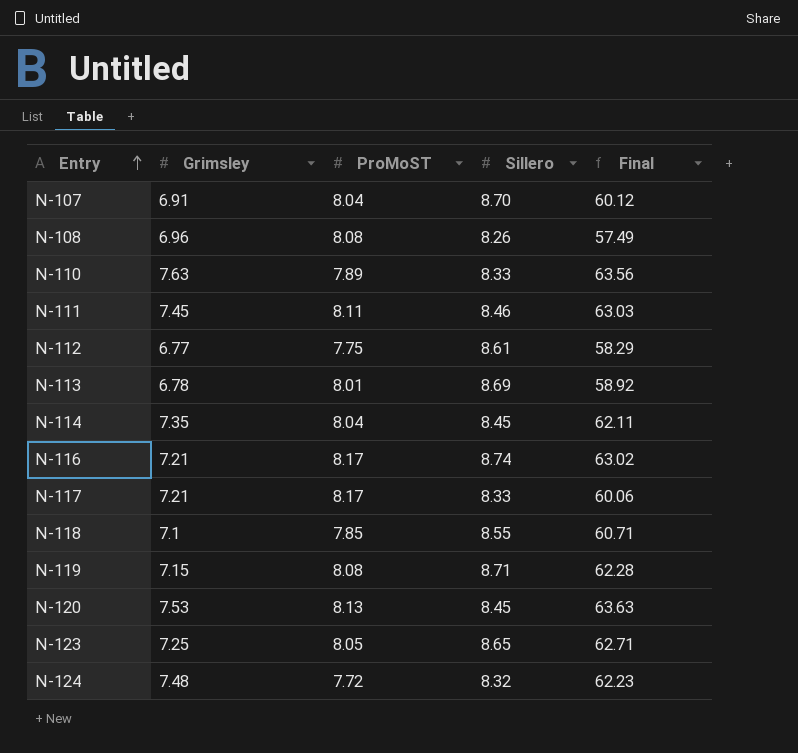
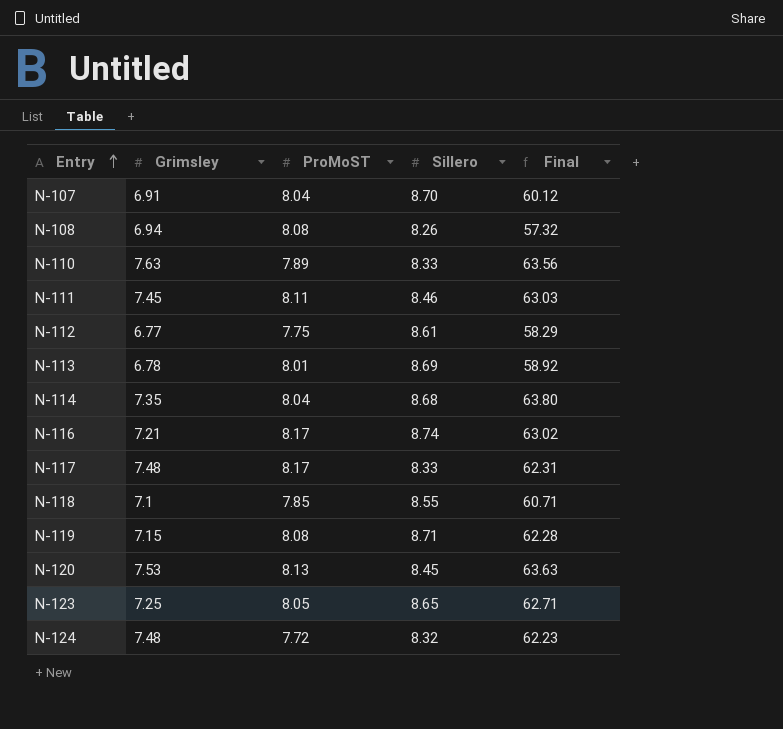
N-108 | Grimsley: 6.96 -> 6.94
N-108 | Final: 57.49 -> 57.32
N-114 | Sillero: 8.45 -> 8.68
N-114 | Final: 62.11 -> 63.80
N-117 | Grimsley: 7.21 -> 7.48
N-117 | Final: 60.06 -> 62.31

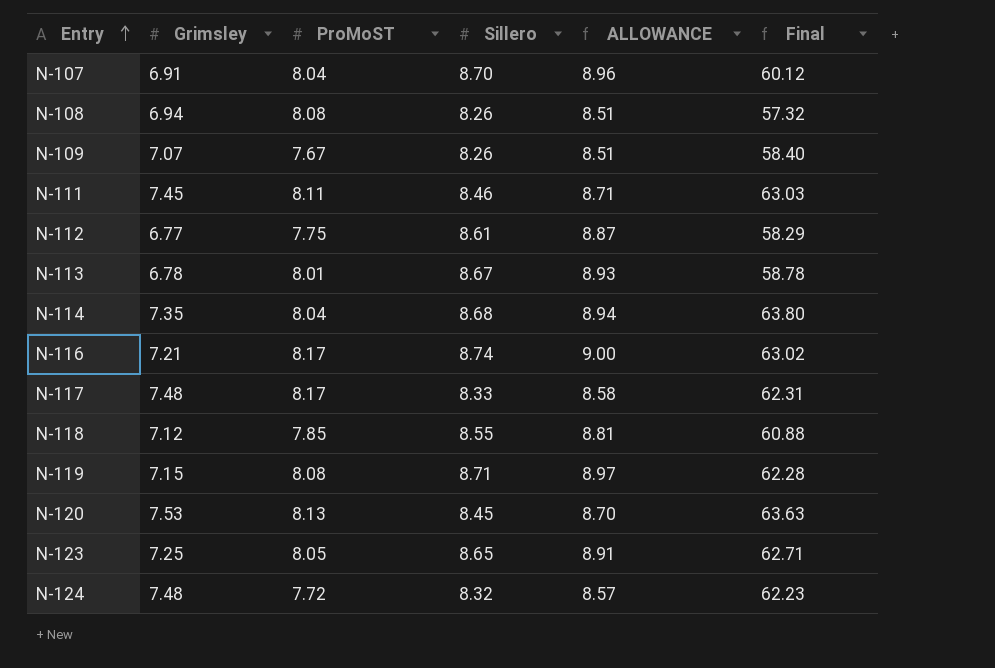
column ALLOWANCE | formula: none -> [Sillero] * 1.03
row N-110: 7.63 | 7.89 | 8.33 | 63.56 -> none
row N-109: none -> 7.07 | 7.67 | 8.26 | 8.51 | 58.40
N-113 | Sillero: 8.69 -> 8.67
N-113 | Final: 58.92 -> 58.78
N-118 | Grimsley: 7.1 -> 7.12
N-118 | Final: 60.71 -> 60.88

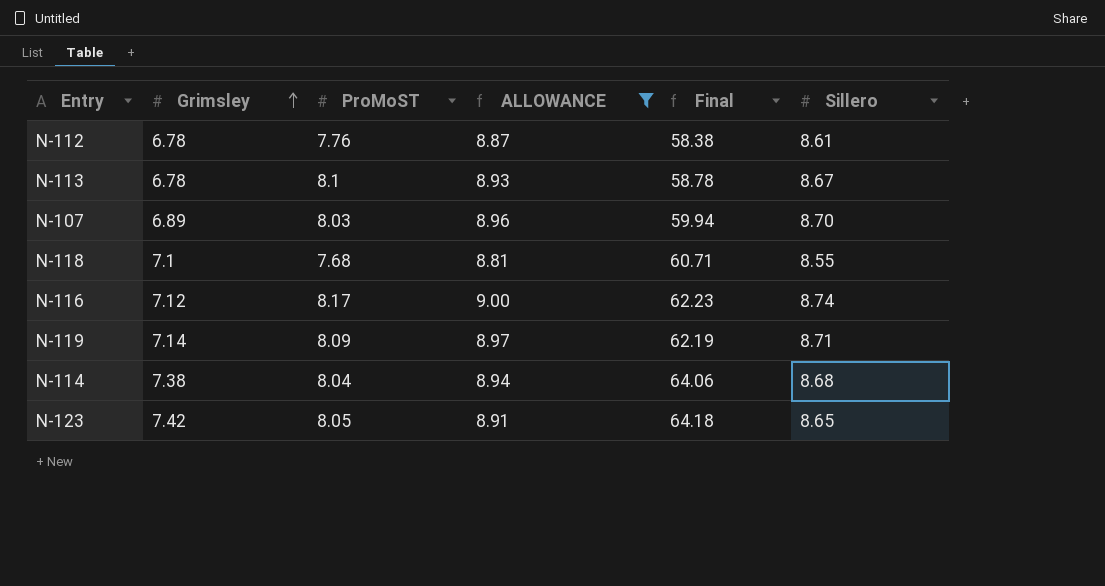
filter: none -> ALLOWANCE >= 8.81
row order: Entry ascending -> Grimsley ascending
column Sillero | position: 4 -> 6
N-112 | Grimsley: 6.77 -> 6.78
N-112 | ProMoST: 7.75 -> 7.76
N-112 | Final: 58.29 -> 58.38
N-113 | ProMoST: 8.01 -> 8.1
N-107 | Grimsley: 6.91 -> 6.89
N-107 | ProMoST: 8.04 -> 8.03
N-107 | Final: 60.12 -> 59.94
N-118 | Grimsley: 7.12 -> 7.1
N-118 | ProMoST: 7.85 -> 7.68
N-118 | Final: 60.88 -> 60.71
N-116 | Grimsley: 7.21 -> 7.12
N-116 | Final: 63.02 -> 62.23
N-119 | Grimsley: 7.15 -> 7.14
N-119 | ProMoST: 8.08 -> 8.09
N-119 | Final: 62.28 -> 62.19
N-114 | Grimsley: 7.35 -> 7.38
N-114 | Final: 63.80 -> 64.06
N-123 | Grimsley: 7.25 -> 7.42
N-123 | Final: 62.71 -> 64.18

